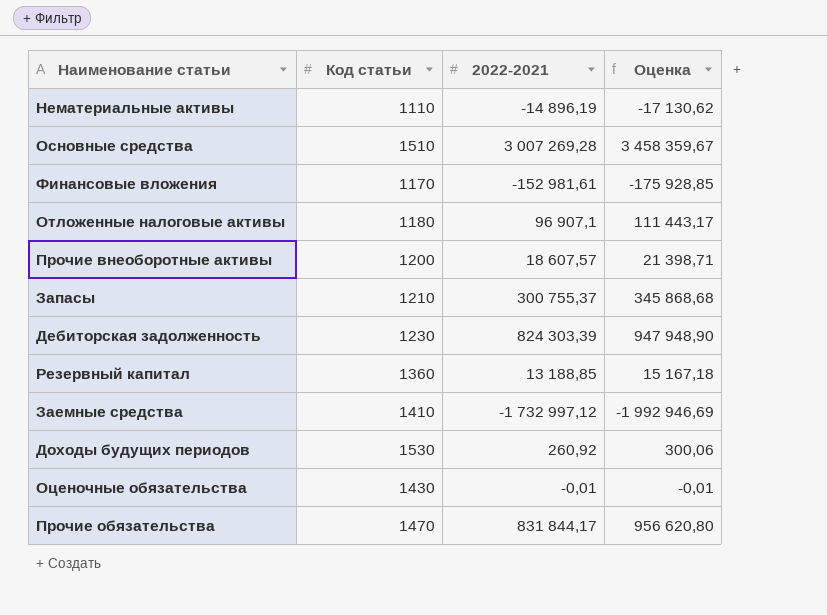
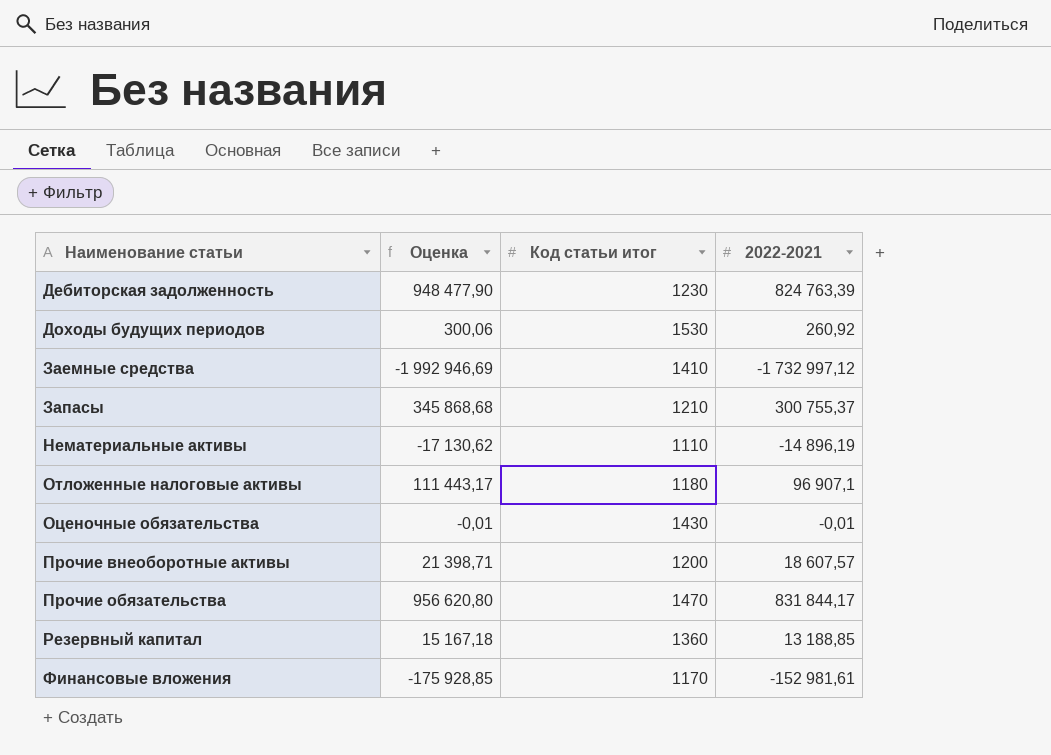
row order: none -> Наименование статьи ascending
column Оценка | position: 4 -> 2
column name: Код статьи -> Код статьи итог
row Основные средства: 1510 | 3 007 269,28 | 3 458 359,67 -> none
Дебиторская задолженность | Оценка: 947 948,90 -> 948 477,90
Дебиторская задолженность | 2022-2021: 824 303,39 -> 824 763,39

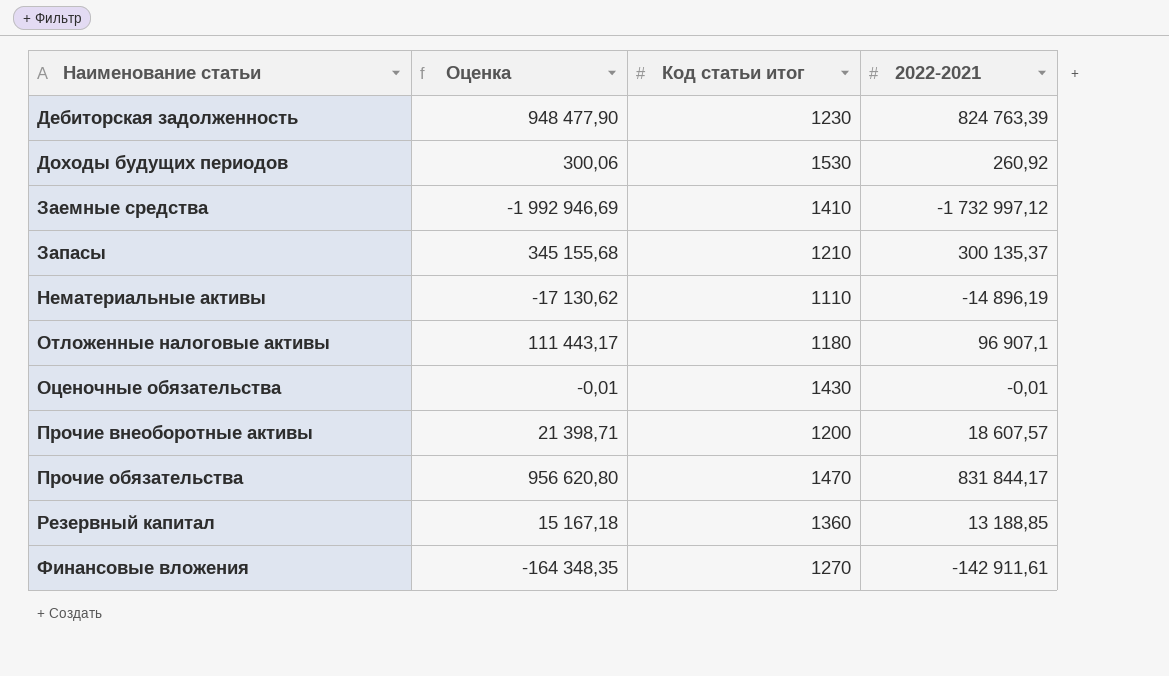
Запасы | Оценка: 345 868,68 -> 345 155,68
Запасы | 2022-2021: 300 755,37 -> 300 135,37
Финансовые вложения | Оценка: -175 928,85 -> -164 348,35
Финансовые вложения | Код статьи итог: 1170 -> 1270
Финансовые вложения | 2022-2021: -152 981,61 -> -142 911,61

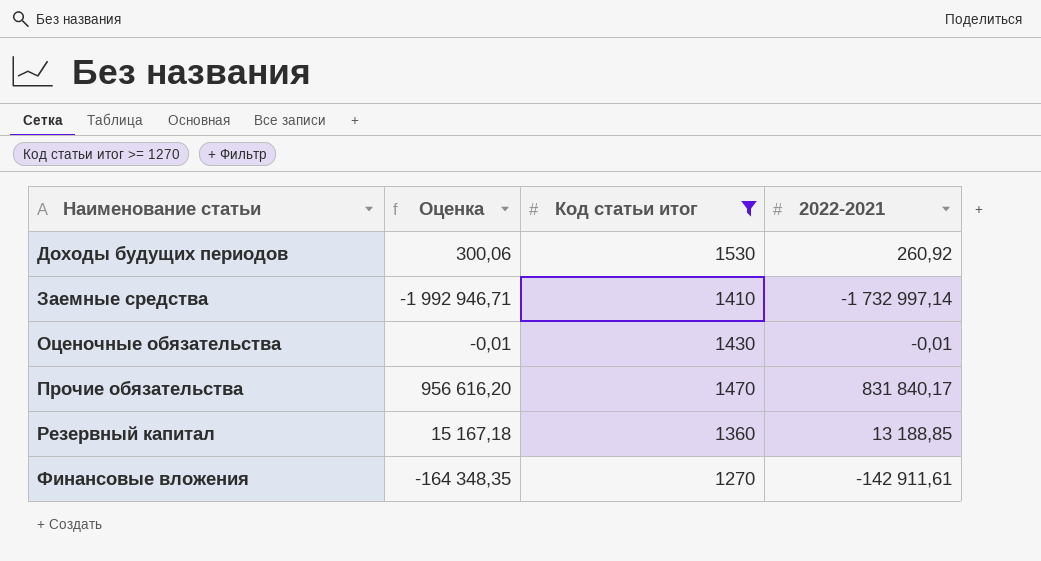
filter: none -> Код статьи итог >= 1270
Заемные средства | Оценка: -1 992 946,69 -> -1 992 946,71
Заемные средства | 2022-2021: -1 732 997,12 -> -1 732 997,14
Прочие обязательства | Оценка: 956 620,80 -> 956 616,20
Прочие обязательства | 2022-2021: 831 844,17 -> 831 840,17

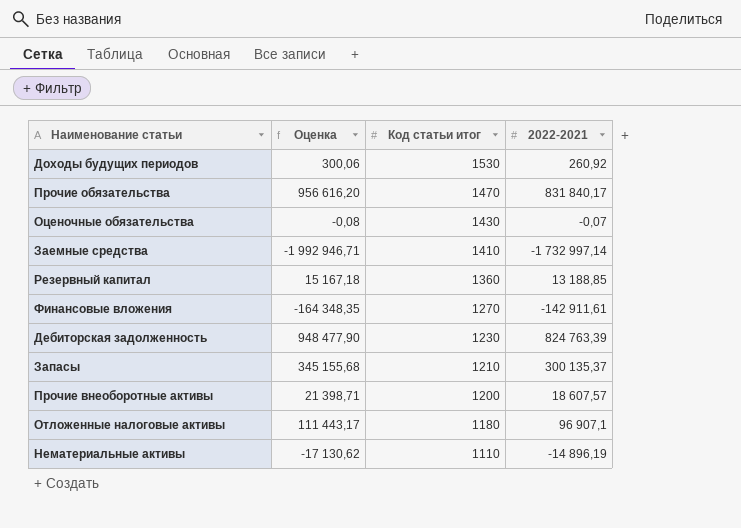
filter: Код статьи итог >= 1270 -> none
row order: Наименование статьи ascending -> Код статьи итог descending
Оценочные обязательства | Оценка: -0,01 -> -0,08
Оценочные обязательства | 2022-2021: -0,01 -> -0,07

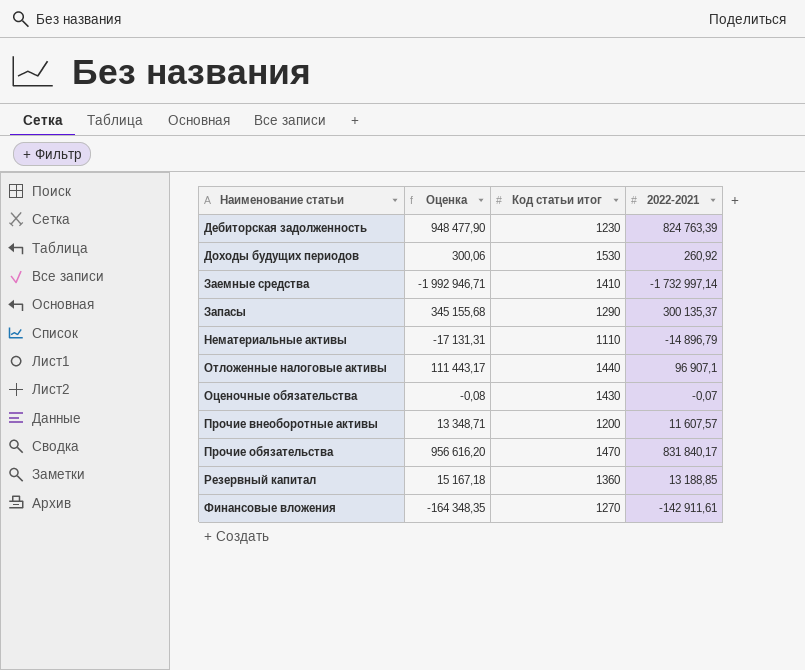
row order: Код статьи итог descending -> Наименование статьи ascending
Запасы | Код статьи итог: 1210 -> 1290
Нематериальные активы | Оценка: -17 130,62 -> -17 131,31
Нематериальные активы | 2022-2021: -14 896,19 -> -14 896,79
Отложенные налоговые активы | Код статьи итог: 1180 -> 1440
Прочие внеоборотные активы | Оценка: 21 398,71 -> 13 348,71
Прочие внеоборотные активы | 2022-2021: 18 607,57 -> 11 607,57

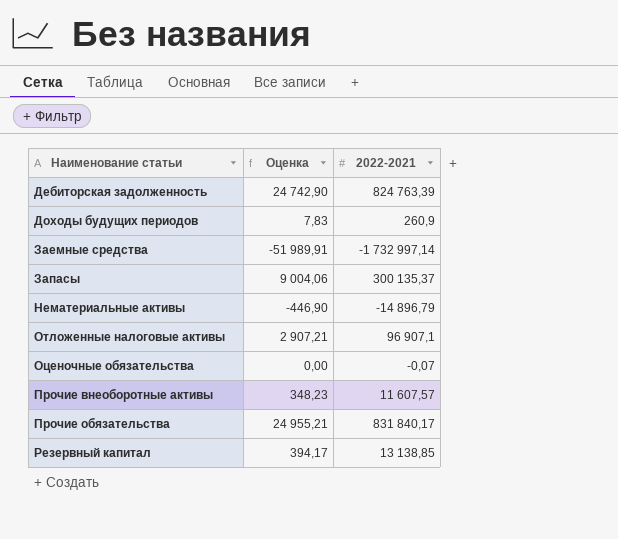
column Код статьи итог | position: 3 -> none
column Оценка | formula: [2022-2021] * 1,15 -> [2022-2021] * 0,03
row Финансовые вложения: -164 348,35 | 1270 | -142 911,61 -> none
Доходы будущих периодов | 2022-2021: 260,92 -> 260,9
Резервный капитал | 2022-2021: 13 188,85 -> 13 138,85

